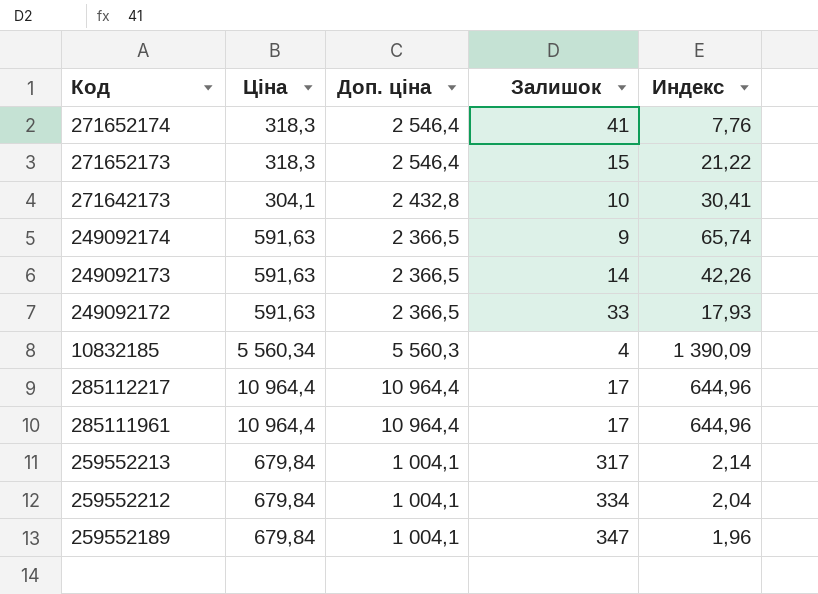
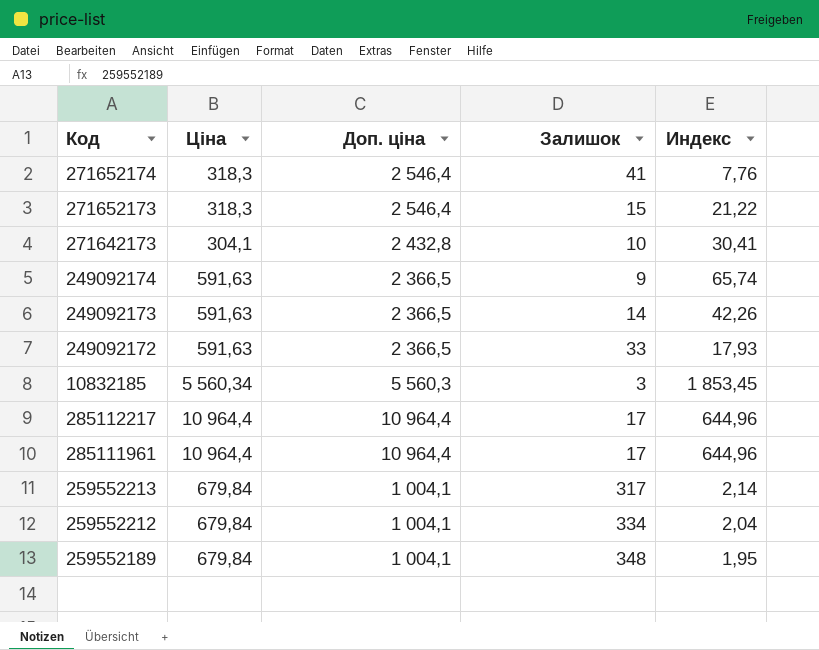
10832185 | Залишок: 4 -> 3
10832185 | Индекс: 1 390,09 -> 1 853,45
259552189 | Залишок: 347 -> 348
259552189 | Индекс: 1,96 -> 1,95

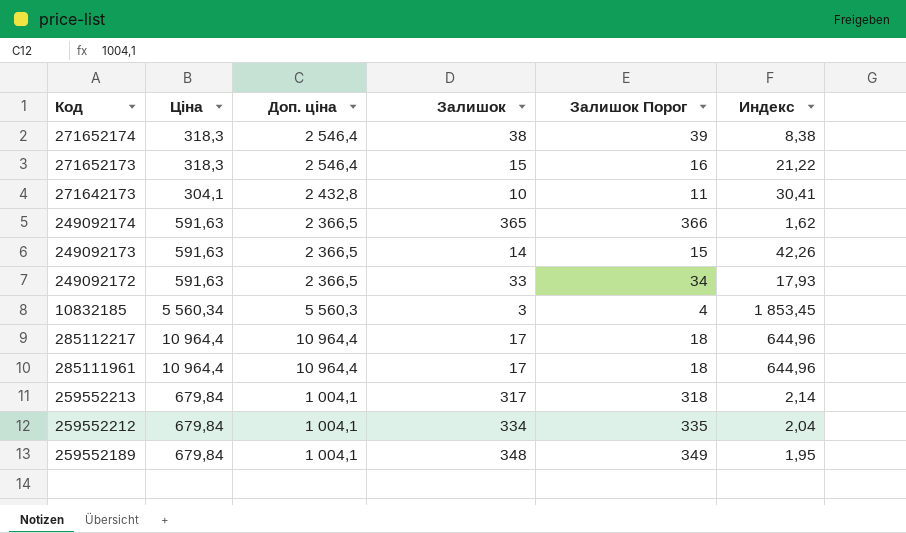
column Залишок Порог | formula: none -> [Залишок] + 1
271652174 | Залишок: 41 -> 38
271652174 | Индекс: 7,76 -> 8,38
249092174 | Залишок: 9 -> 365
249092174 | Индекс: 65,74 -> 1,62

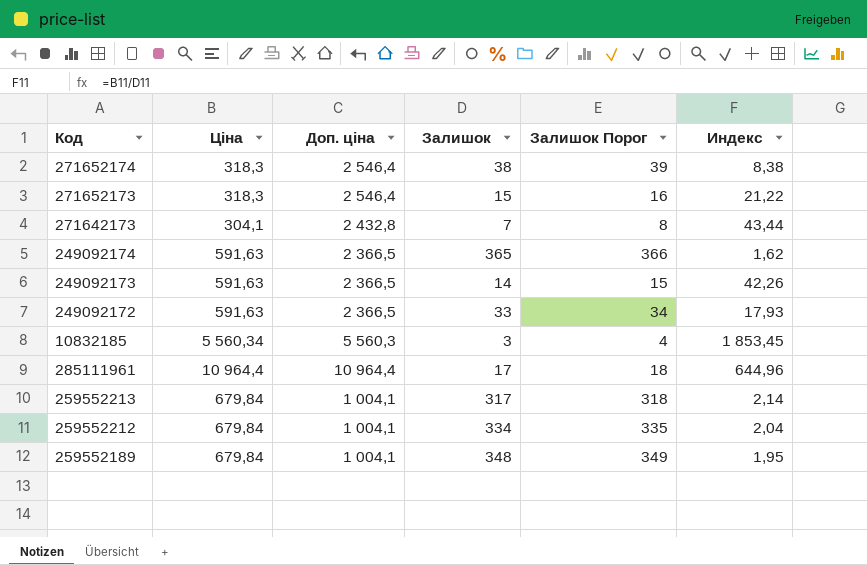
row 285112217: 10 964,4 | 10 964,4 | 17 | 18 | 644,96 -> none
271642173 | Залишок: 10 -> 7
271642173 | Залишок Порог: 11 -> 8
271642173 | Индекс: 30,41 -> 43,44

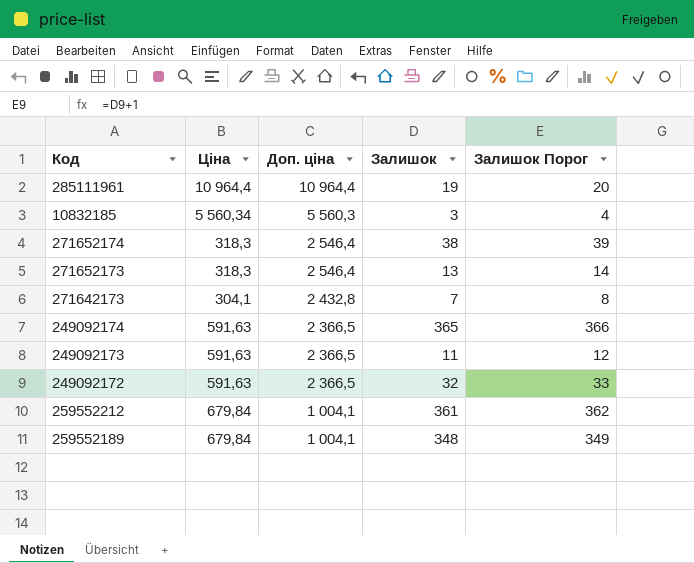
row order: none -> Доп. ціна descending
column Индекс | formula: [Ціна] / [Залишок] -> none
row 259552213: 679,84 | 1 004,1 | 317 | 318 | 2,14 -> none
285111961 | Залишок: 17 -> 19
285111961 | Залишок Порог: 18 -> 20
271652173 | Залишок: 15 -> 13
271652173 | Залишок Порог: 16 -> 14
249092173 | Залишок: 14 -> 11
249092173 | Залишок Порог: 15 -> 12
249092172 | Залишок: 33 -> 32
249092172 | Залишок Порог: 34 -> 33
259552212 | Залишок: 334 -> 361
259552212 | Залишок Порог: 335 -> 362

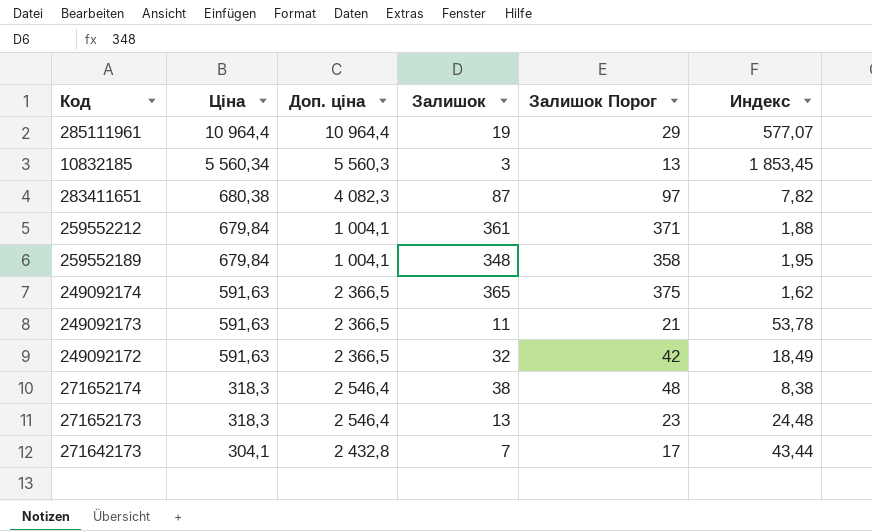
row order: Доп. ціна descending -> Ціна descending
column Залишок Порог | formula: [Залишок] + 1 -> [Залишок] + 10
column Индекс | formula: none -> [Ціна] / [Залишок]
row 283411651: none -> 680,38 | 4 082,3 | 87 | 97 | 7,82

